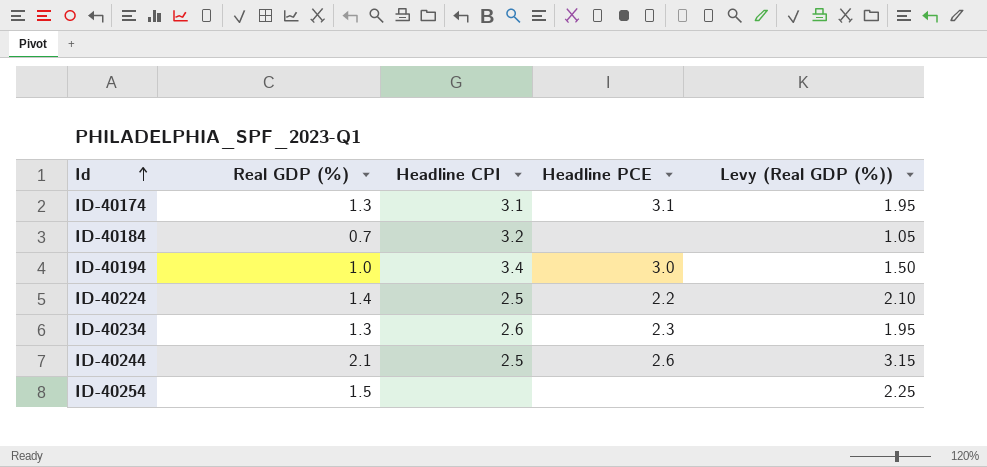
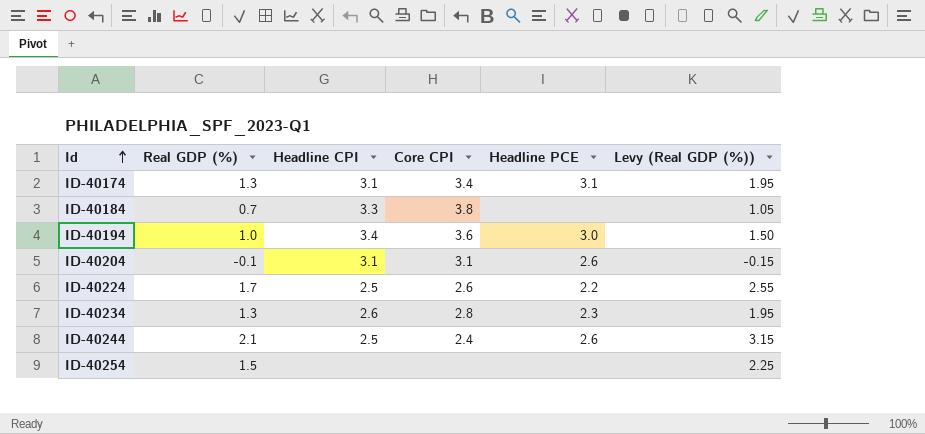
column Core CPI | position: none -> 4
ID-40184 | Headline CPI: 3.2 -> 3.3
row ID-40204: none -> -0.1 | 3.1 | 3.1 | 2.6 | -0.15
ID-40224 | Real GDP (%): 1.4 -> 1.7
ID-40224 | Levy (Real GDP (%)): 2.10 -> 2.55

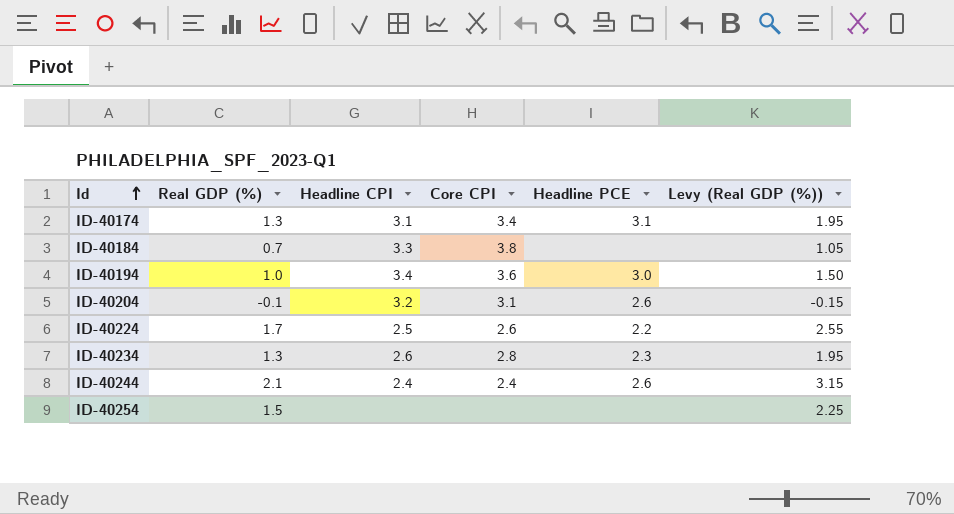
ID-40204 | Headline CPI: 3.1 -> 3.2
ID-40244 | Headline CPI: 2.5 -> 2.4

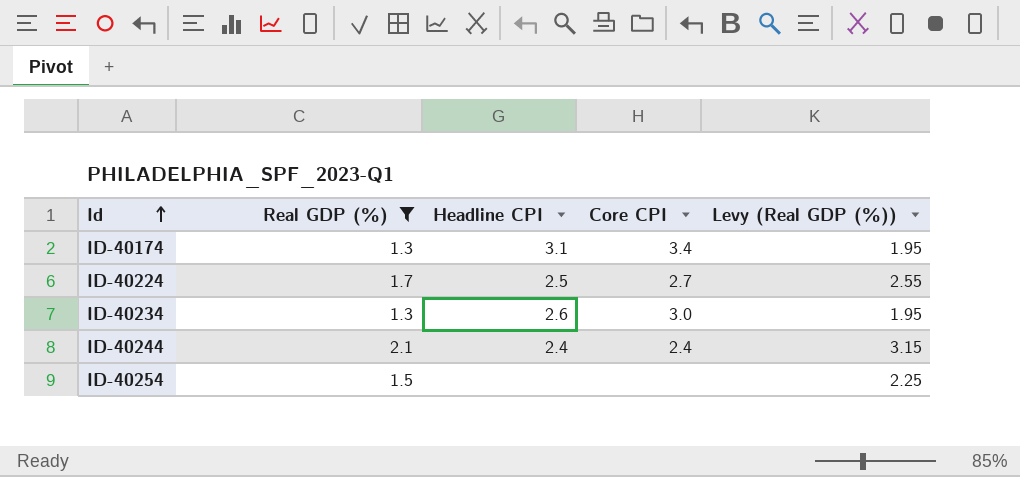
filter: none -> Real GDP (%) >= 1.3
column Headline PCE | position: 5 -> none
ID-40224 | Core CPI: 2.6 -> 2.7
ID-40234 | Core CPI: 2.8 -> 3.0

